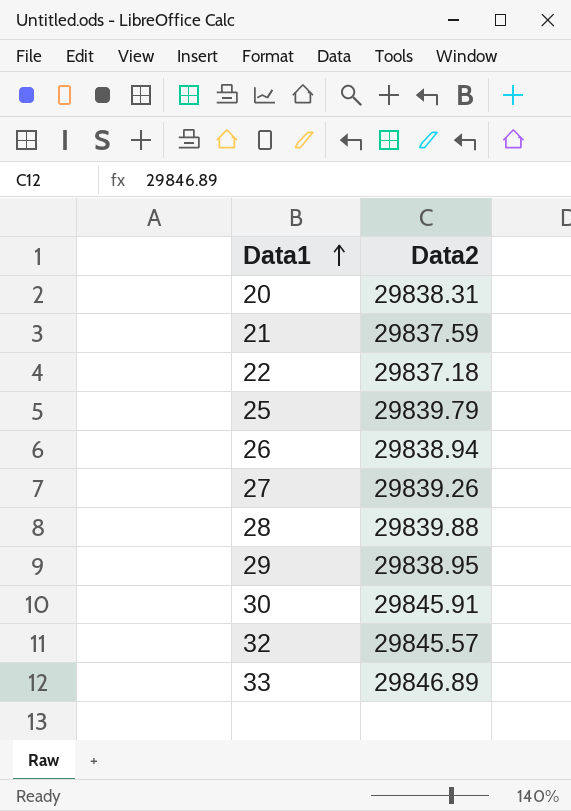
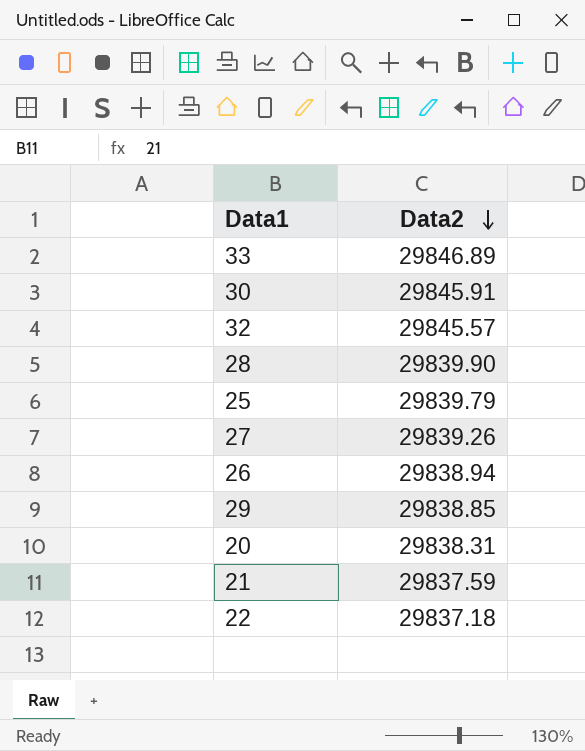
row order: Data1 ascending -> Data2 descending
28 | Data2: 29839.88 -> 29839.90
29 | Data2: 29838.95 -> 29838.85

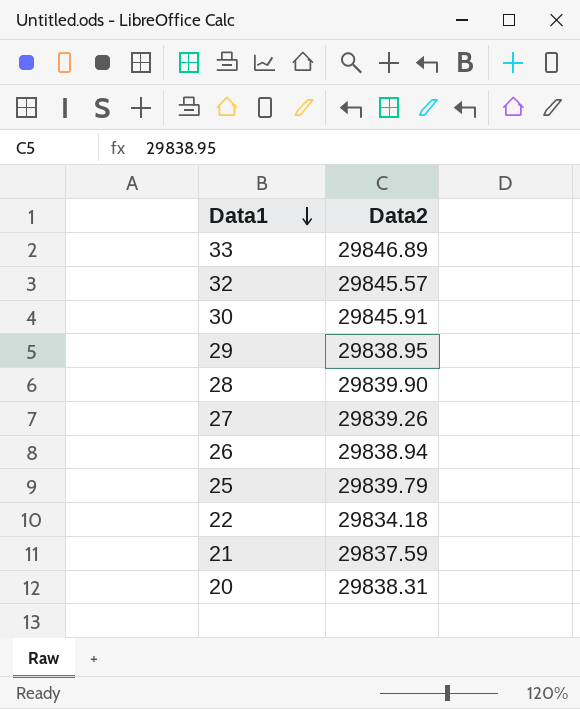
row order: Data2 descending -> Data1 descending
29 | Data2: 29838.85 -> 29838.95
22 | Data2: 29837.18 -> 29834.18

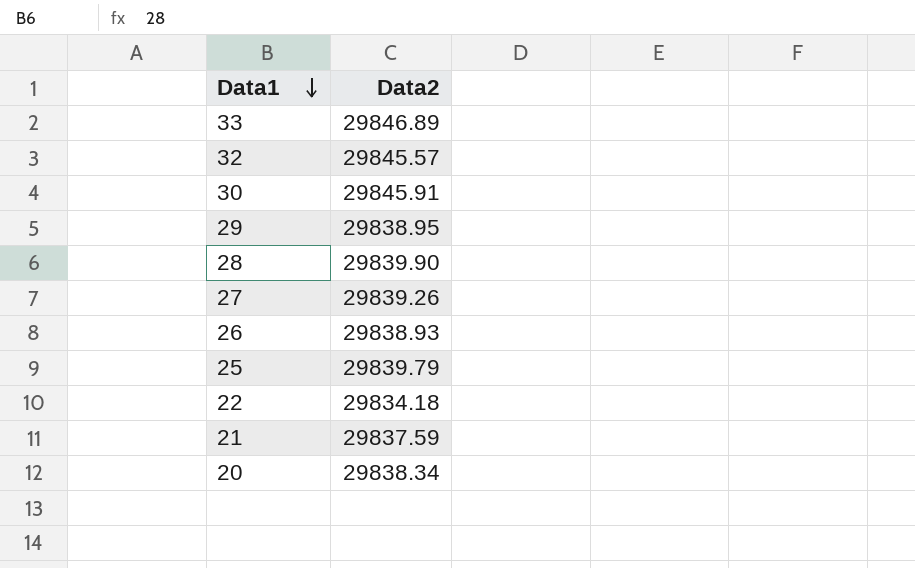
26 | Data2: 29838.94 -> 29838.93
20 | Data2: 29838.31 -> 29838.34

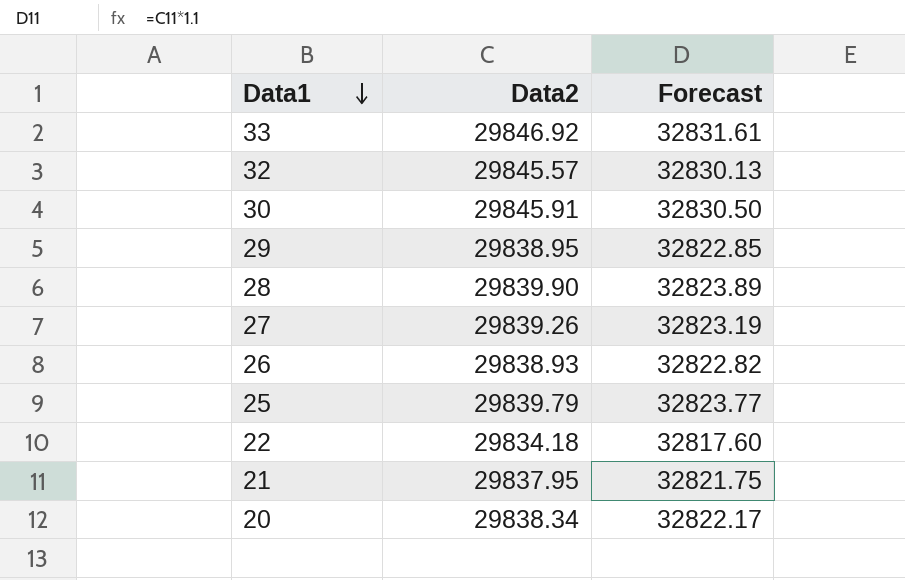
column Forecast | formula: none -> [Data2] * 1.1
33 | Data2: 29846.89 -> 29846.92
21 | Data2: 29837.59 -> 29837.95

